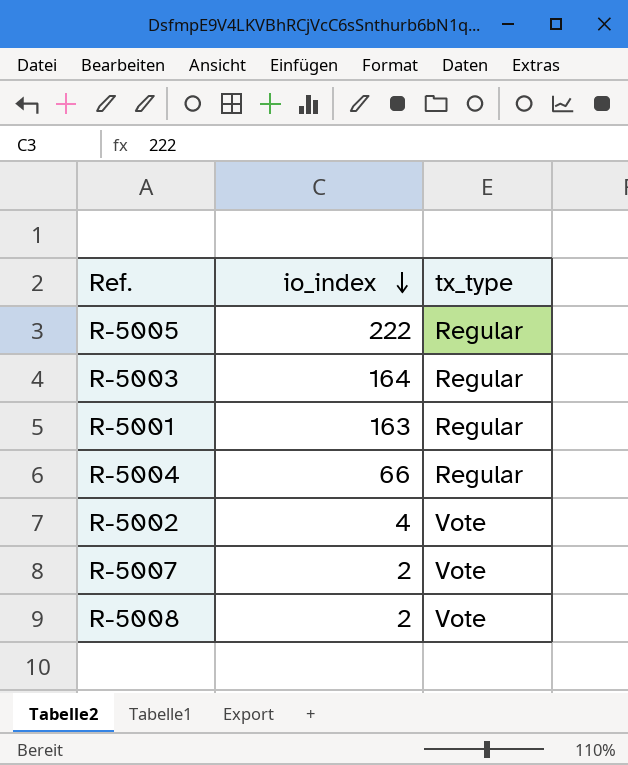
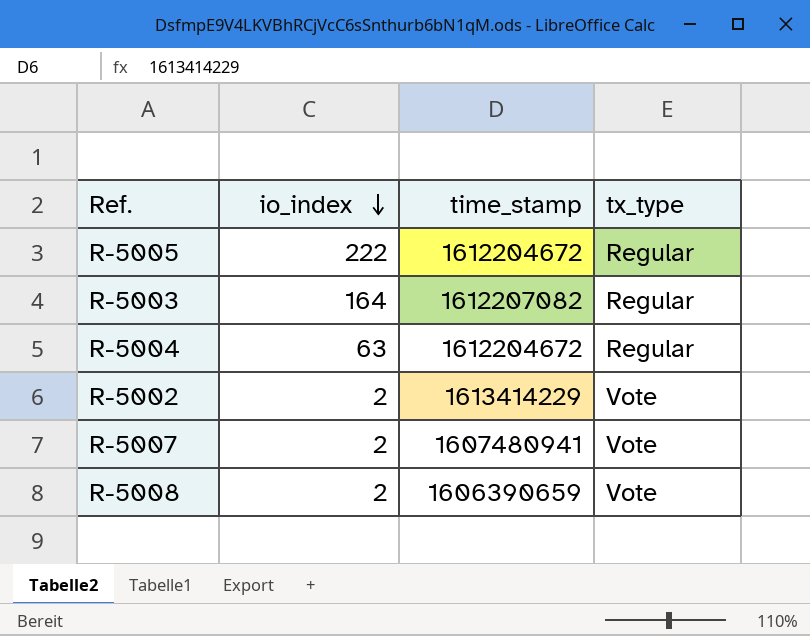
column time_stamp | position: none -> 3
row R-5001: 163 | Regular -> none
R-5004 | io_index: 66 -> 63
R-5002 | io_index: 4 -> 2

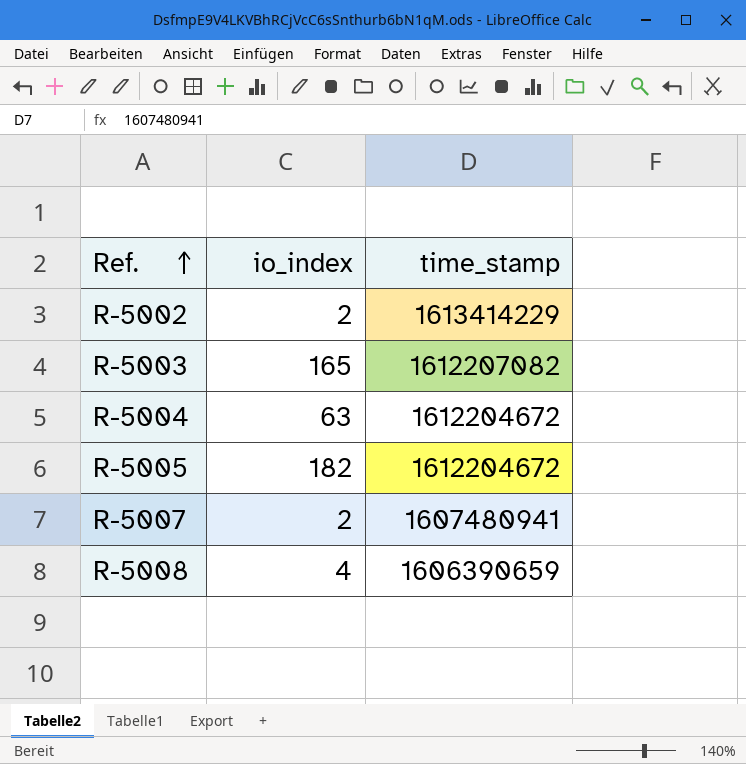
row order: io_index descending -> Ref. ascending
column tx_type | position: 4 -> none
R-5003 | io_index: 164 -> 165
R-5005 | io_index: 222 -> 182
R-5008 | io_index: 2 -> 4

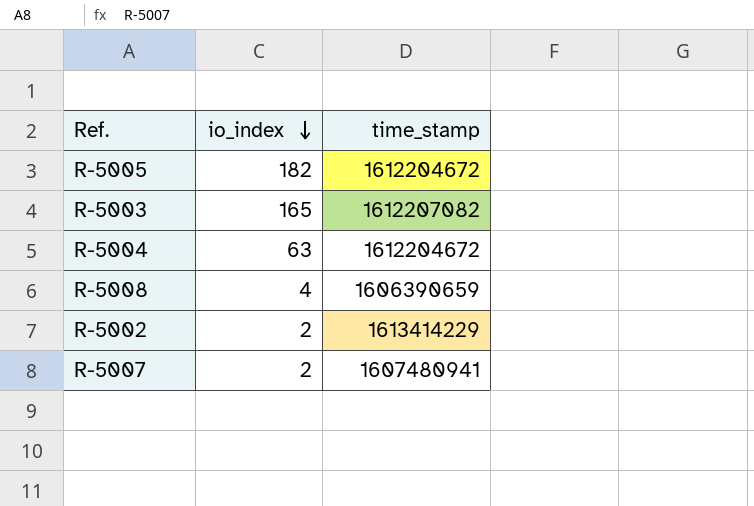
row order: Ref. ascending -> io_index descending

